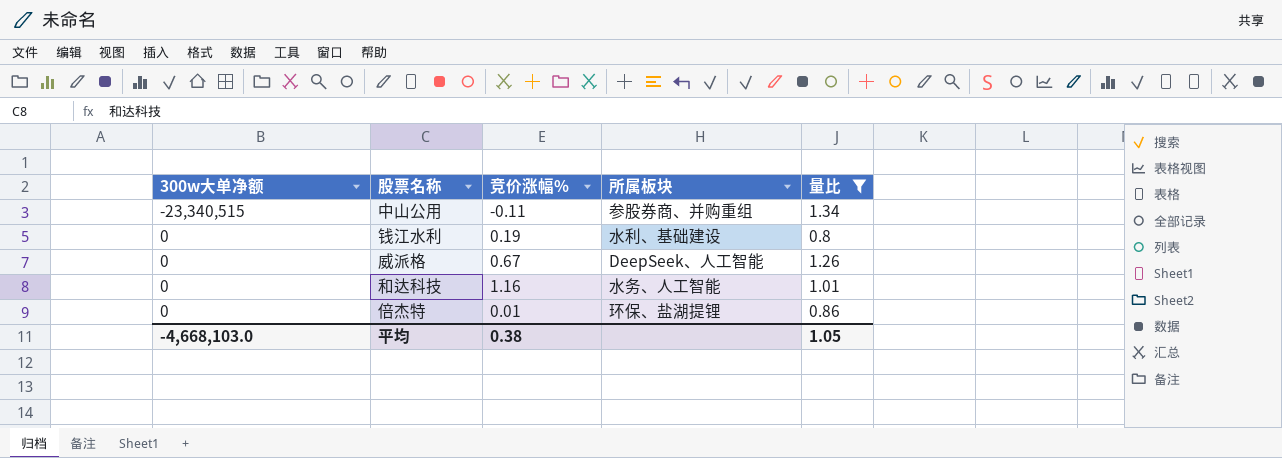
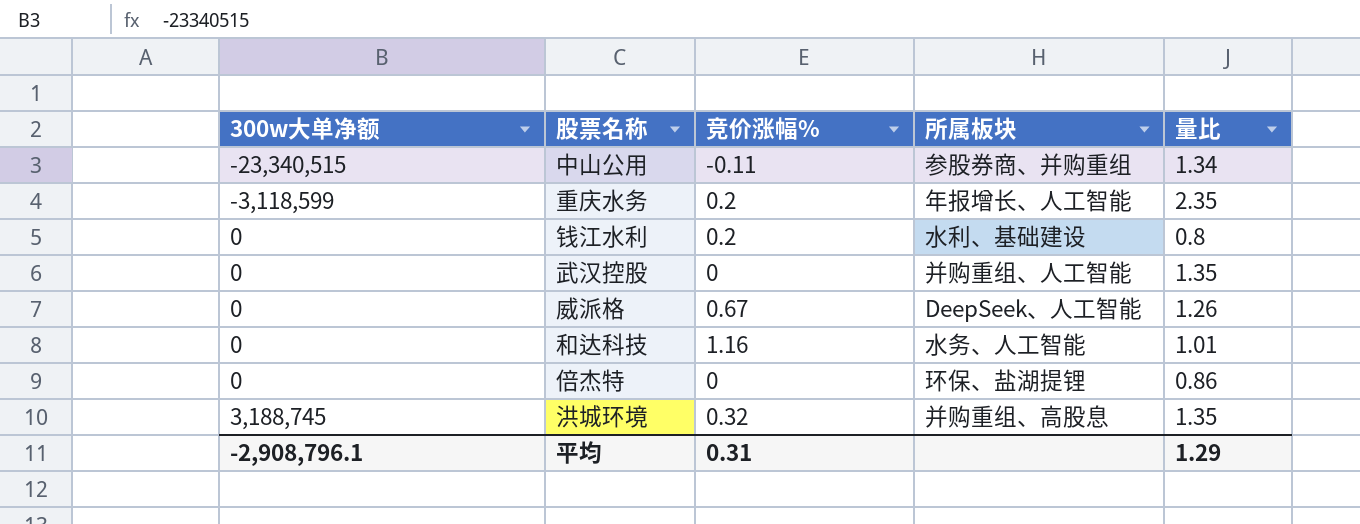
filter: 量比 <= 1.34 -> none
钱江水利 | 竞价涨幅%: 0.19 -> 0.2
倍杰特 | 竞价涨幅%: 0.01 -> 0
平均 | 300w大单净额: -4,668,103.0 -> -2,908,796.1
平均 | 竞价涨幅%: 0.38 -> 0.31
平均 | 量比: 1.05 -> 1.29

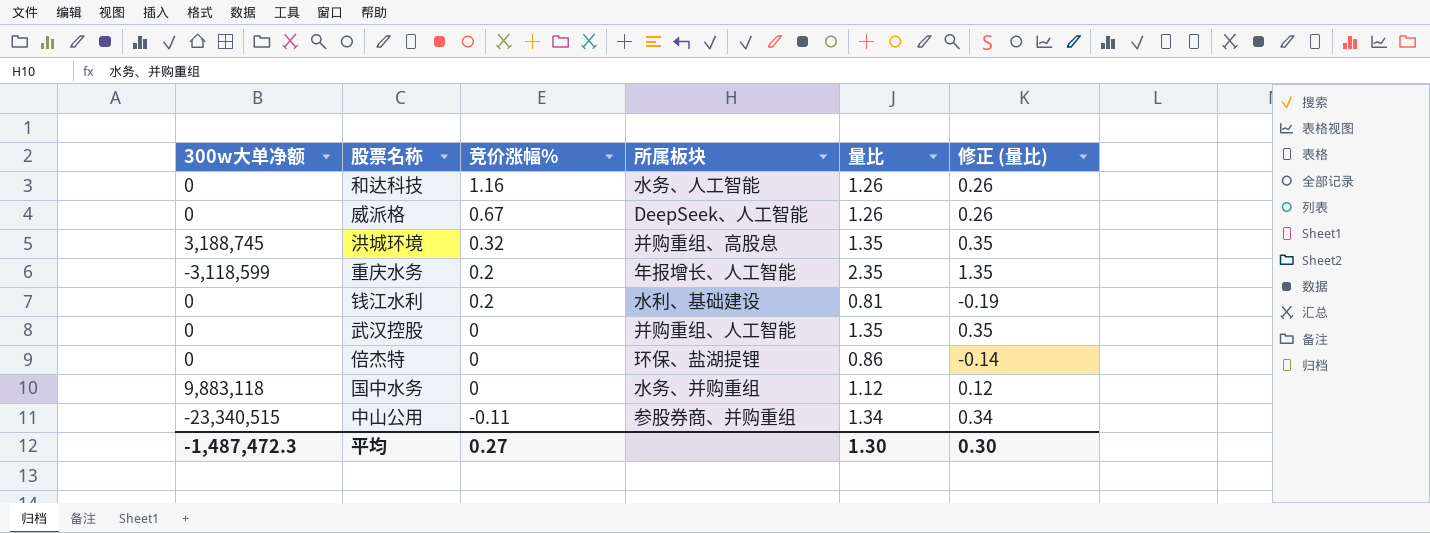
row order: 300w大单净额 ascending -> 竞价涨幅% descending
column 修正 (量比) | formula: none -> [量比] - 1
和达科技 | 量比: 1.01 -> 1.26
钱江水利 | 量比: 0.8 -> 0.81
row 国中水务: none -> 9,883,118 | 0 | 水务、并购重组 | 1.12 | 0.12
平均 | 300w大单净额: -2,908,796.1 -> -1,487,472.3
平均 | 竞价涨幅%: 0.31 -> 0.27
平均 | 量比: 1.29 -> 1.30

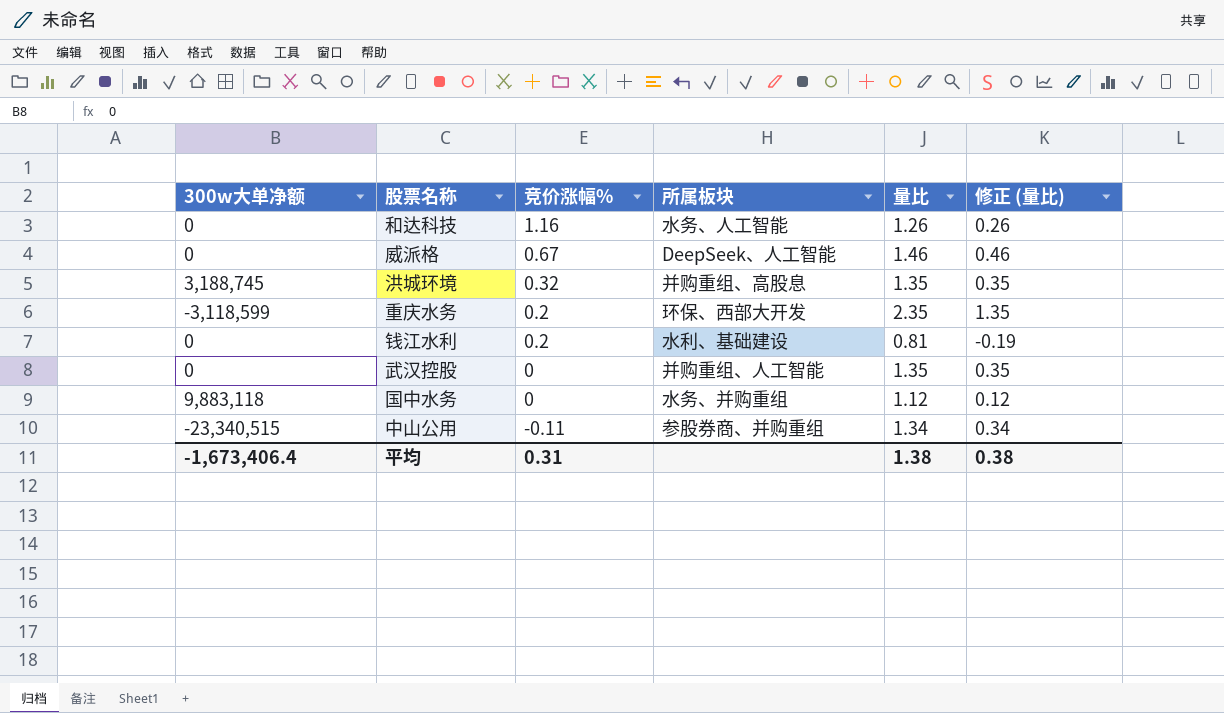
row 倍杰特: 0 | 0 | 环保、盐湖提锂 | 0.86 | -0.14 -> none
威派格 | 量比: 1.26 -> 1.46
威派格 | 修正 (量比): 0.26 -> 0.46
重庆水务 | 所属板块: 年报增长、人工智能 -> 环保、西部大开发
平均 | 300w大单净额: -1,487,472.3 -> -1,673,406.4
平均 | 竞价涨幅%: 0.27 -> 0.31
平均 | 量比: 1.30 -> 1.38
平均 | 修正 (量比): 0.30 -> 0.38

